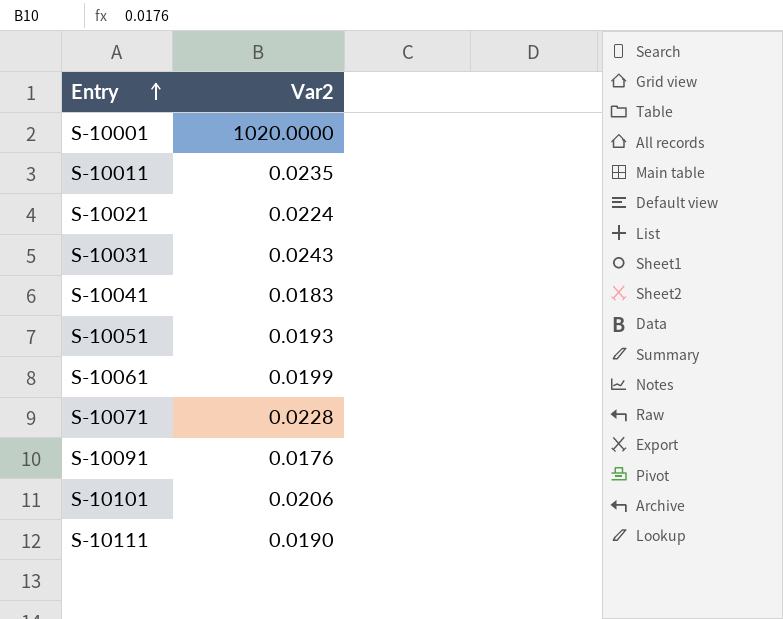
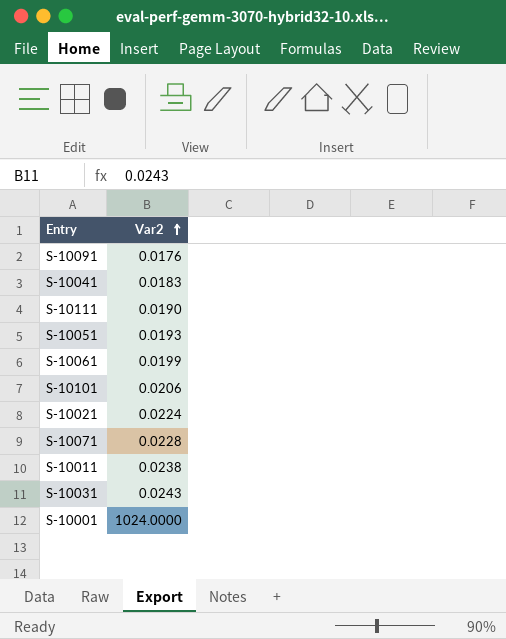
row order: Entry ascending -> Var2 ascending
S-10011 | Var2: 0.0235 -> 0.0238
S-10001 | Var2: 1020.0000 -> 1024.0000

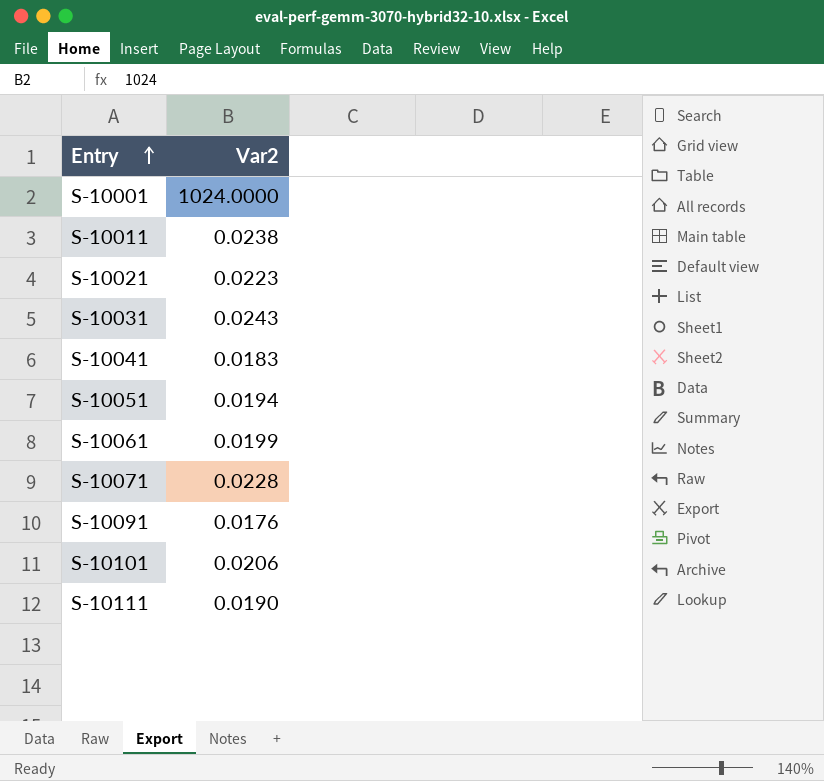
row order: Var2 ascending -> Entry ascending
S-10021 | Var2: 0.0224 -> 0.0223
S-10051 | Var2: 0.0193 -> 0.0194

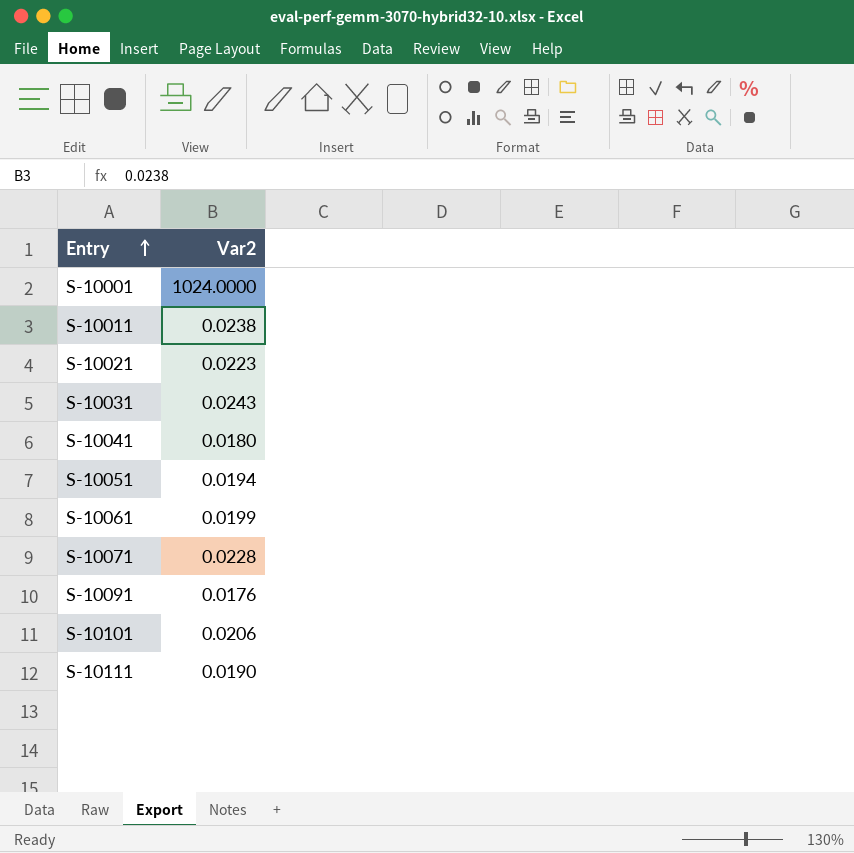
S-10041 | Var2: 0.0183 -> 0.0180

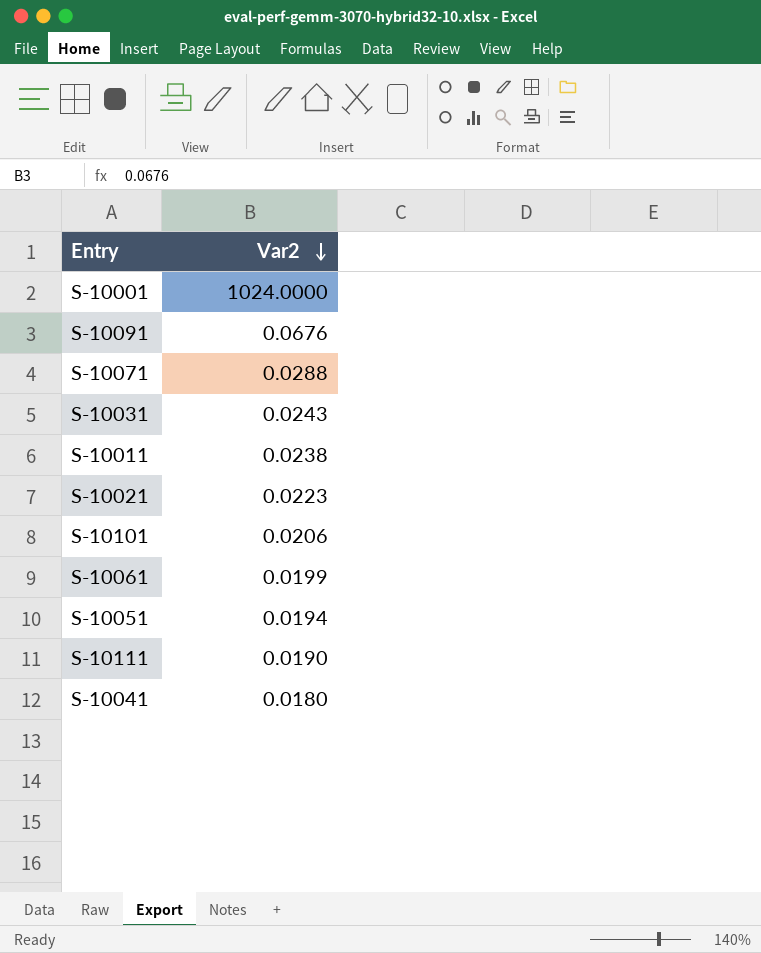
row order: Entry ascending -> Var2 descending
S-10091 | Var2: 0.0176 -> 0.0676
S-10071 | Var2: 0.0228 -> 0.0288

